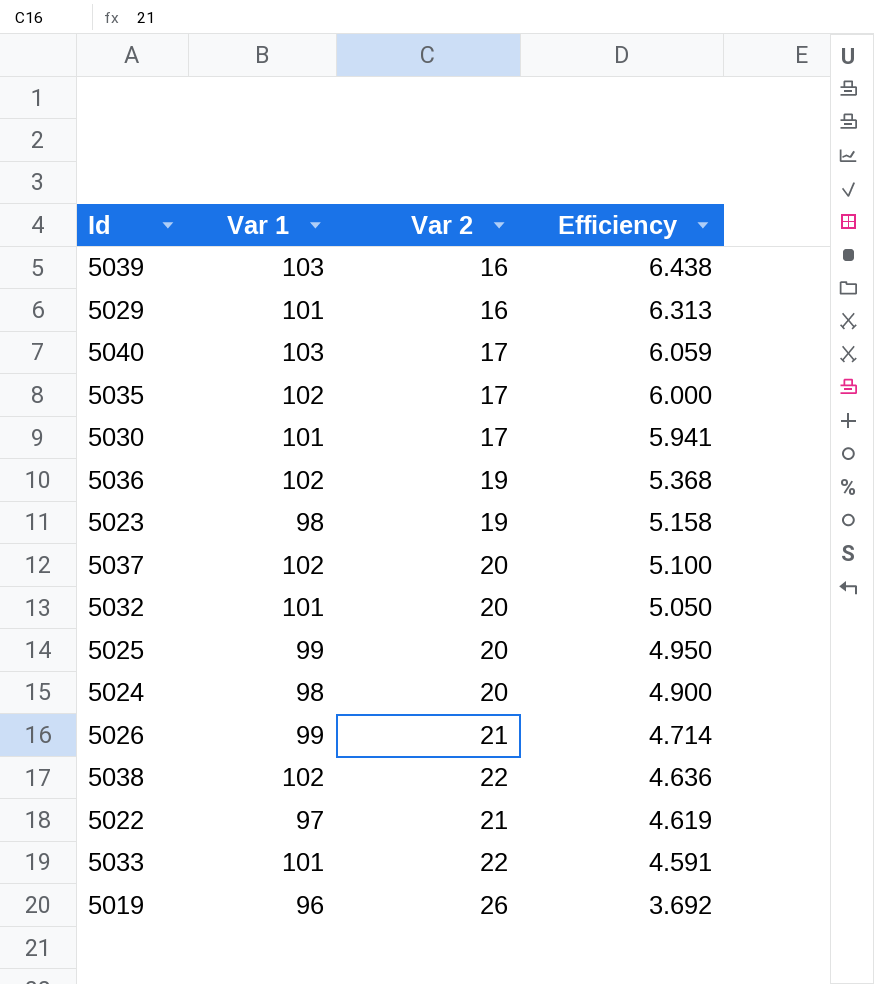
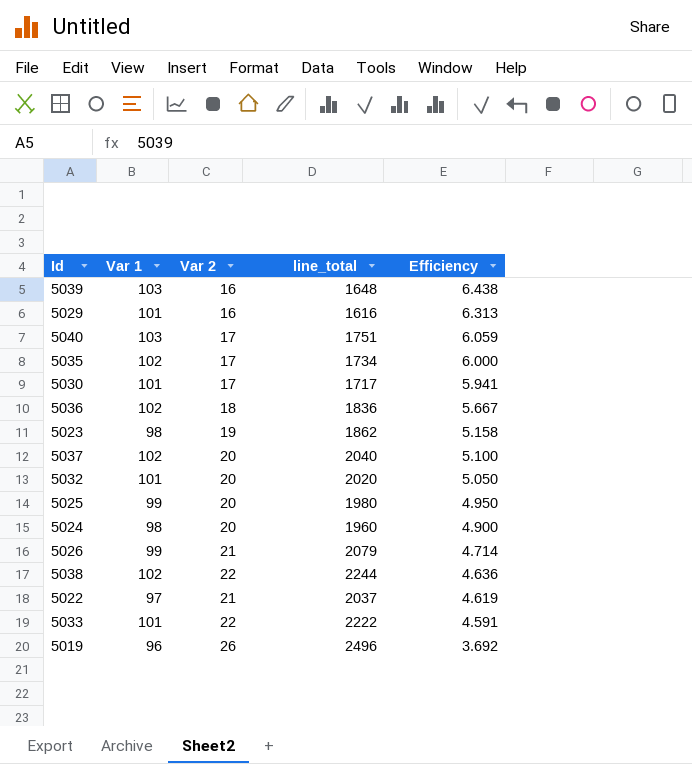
column line_total | formula: none -> [Var 1] * [Var 2]
5036 | Var 2: 19 -> 18
5036 | Efficiency: 5.368 -> 5.667

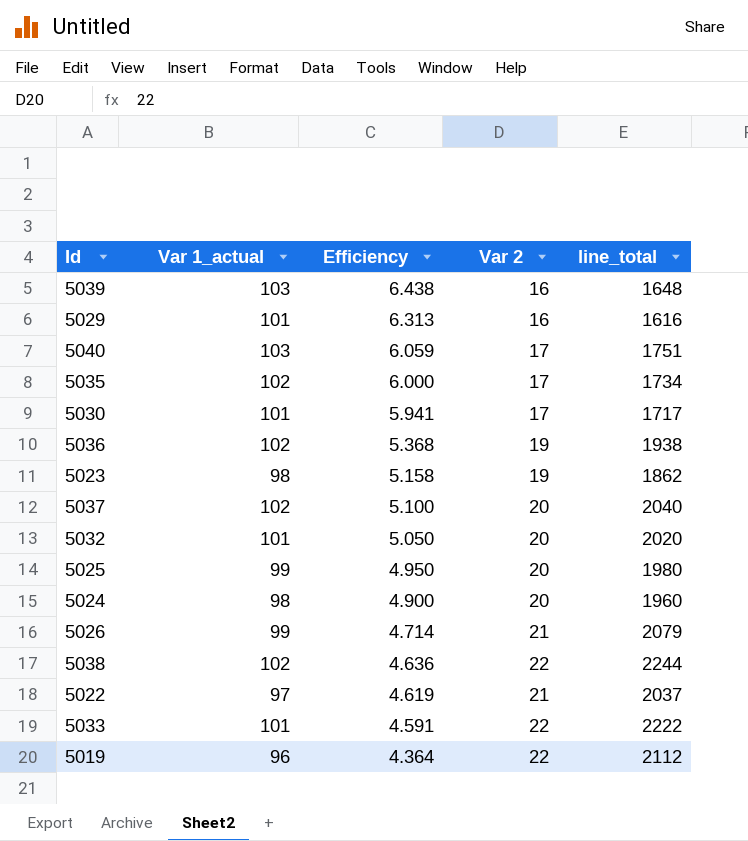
column name: Var 1 -> Var 1_actual
column Efficiency | position: 5 -> 3
5036 | Efficiency: 5.667 -> 5.368
5036 | Var 2: 18 -> 19
5036 | line_total: 1836 -> 1938
5019 | Efficiency: 3.692 -> 4.364
5019 | Var 2: 26 -> 22
5019 | line_total: 2496 -> 2112

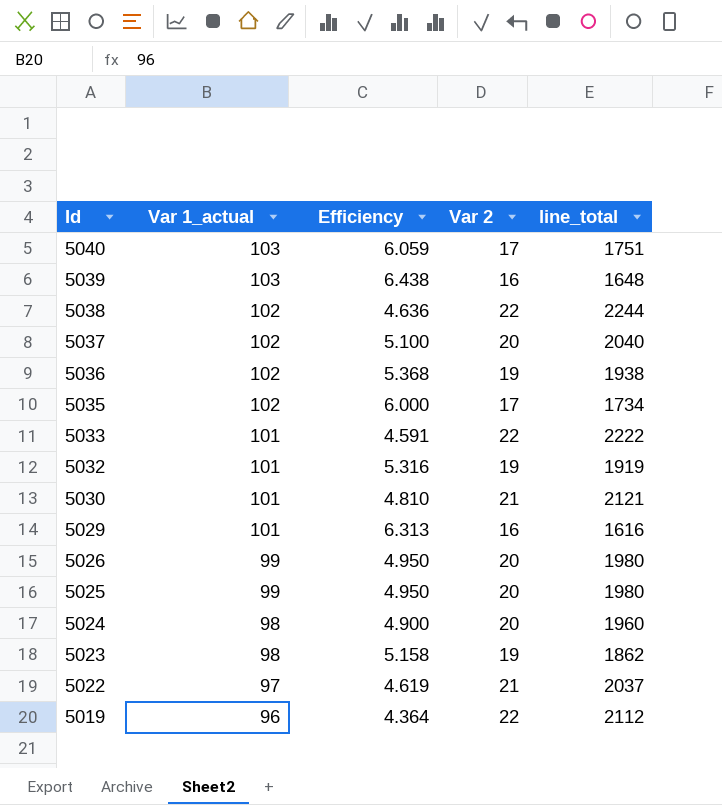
row order: Efficiency descending -> Id descending
5032 | Efficiency: 5.050 -> 5.316
5032 | Var 2: 20 -> 19
5032 | line_total: 2020 -> 1919
5030 | Efficiency: 5.941 -> 4.810
5030 | Var 2: 17 -> 21
5030 | line_total: 1717 -> 2121
5026 | Efficiency: 4.714 -> 4.950
5026 | Var 2: 21 -> 20
5026 | line_total: 2079 -> 1980

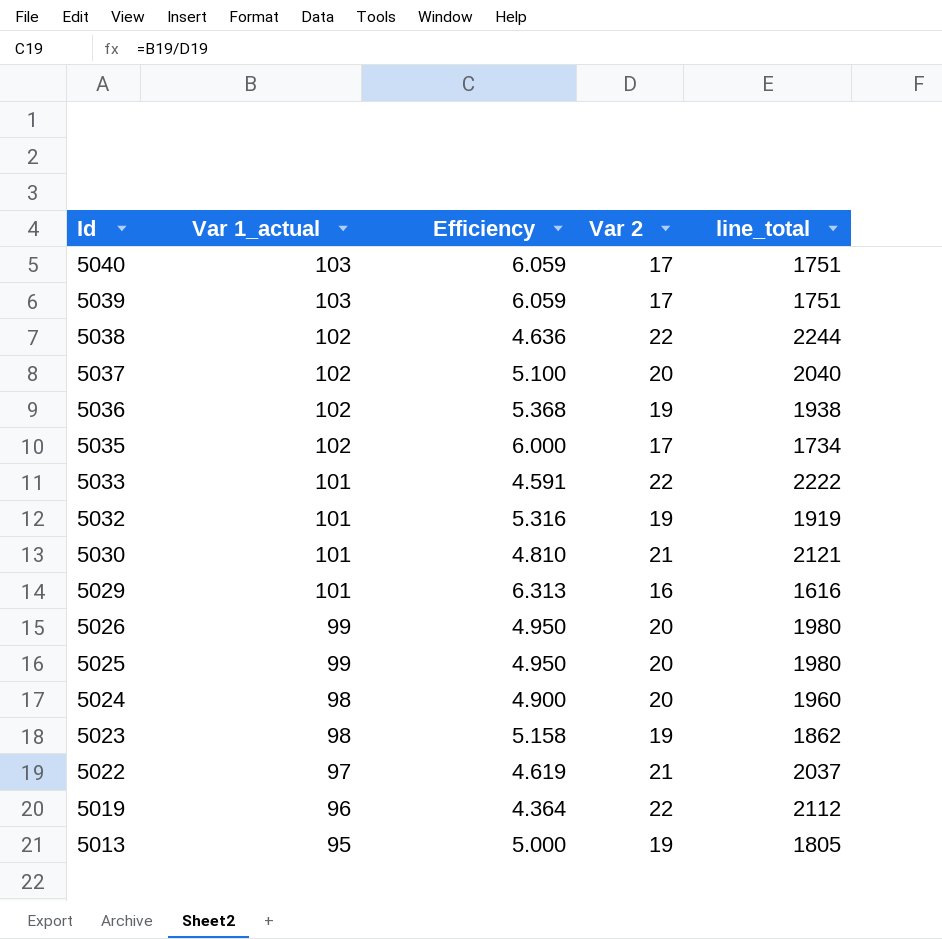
5039 | Efficiency: 6.438 -> 6.059
5039 | Var 2: 16 -> 17
5039 | line_total: 1648 -> 1751
row 5013: none -> 95 | 5.000 | 19 | 1805

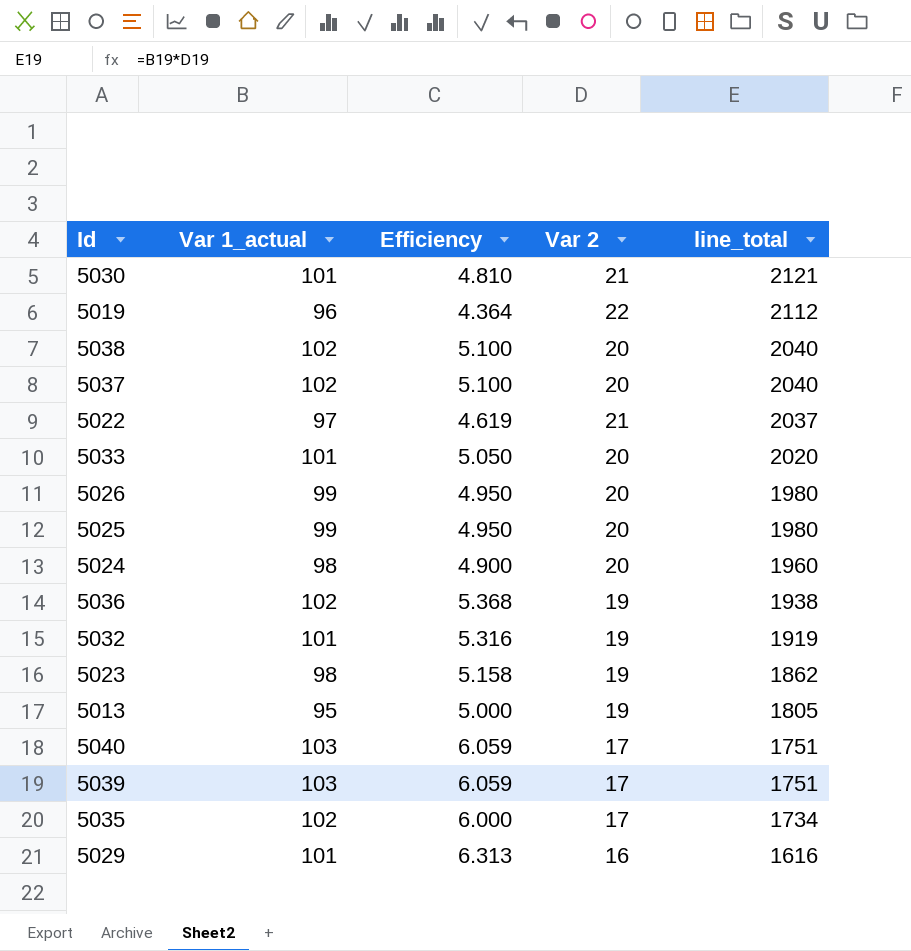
row order: Id descending -> line_total descending
5038 | Efficiency: 4.636 -> 5.100
5038 | Var 2: 22 -> 20
5038 | line_total: 2244 -> 2040
5033 | Efficiency: 4.591 -> 5.050
5033 | Var 2: 22 -> 20
5033 | line_total: 2222 -> 2020

